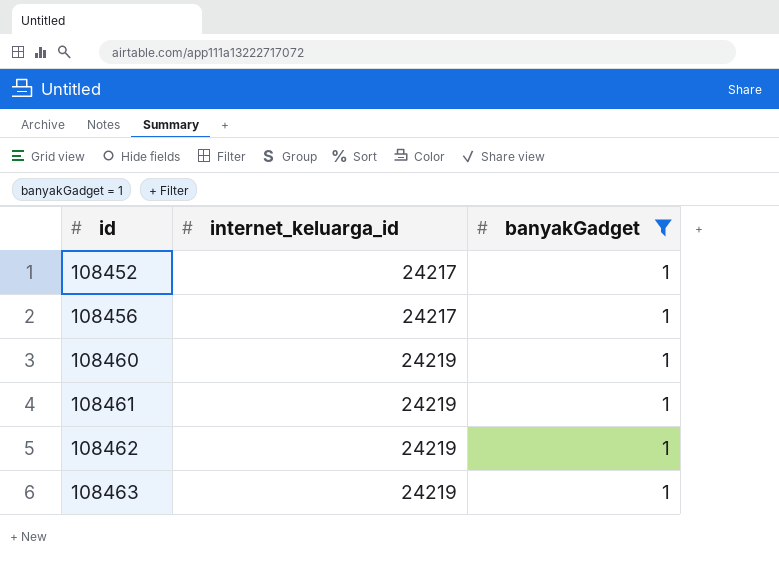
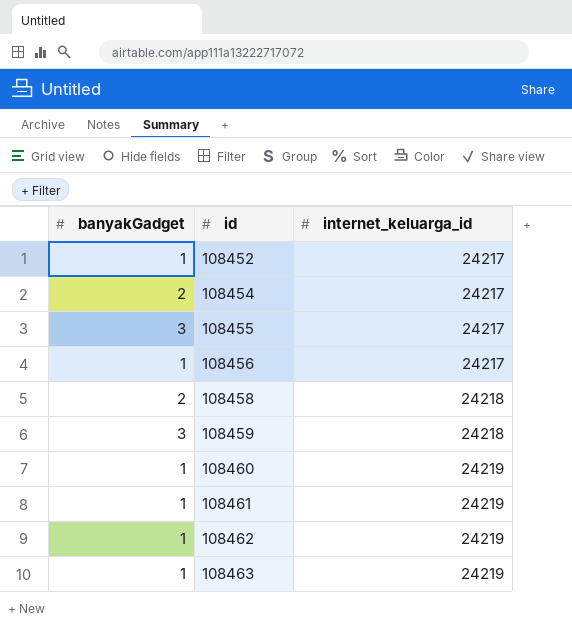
filter: banyakGadget = 1 -> none
column banyakGadget | position: 3 -> 1

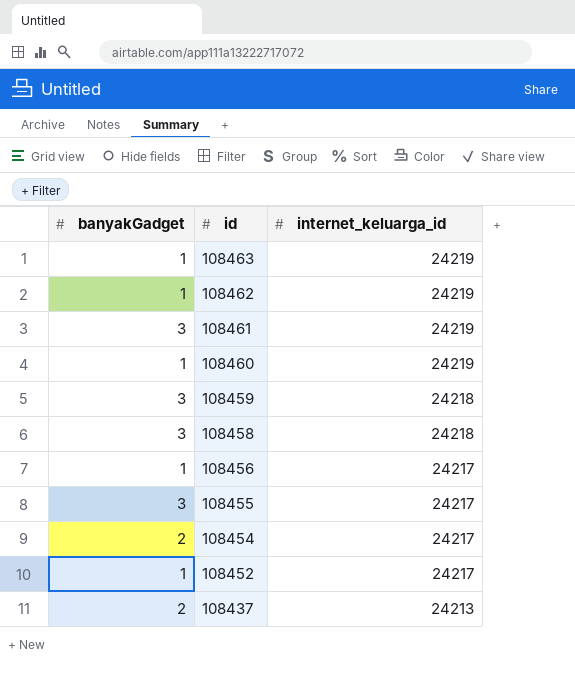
row order: id ascending -> id descending
108461 | banyakGadget: 1 -> 3
108458 | banyakGadget: 2 -> 3
row 108437: none -> 2 | 24213

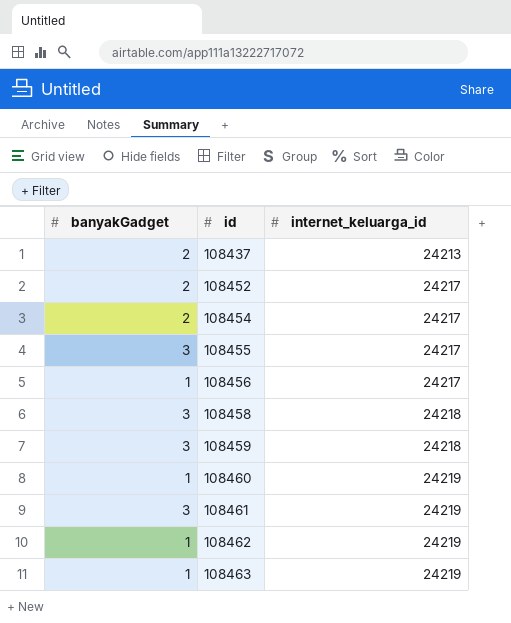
row order: id descending -> id ascending
108452 | banyakGadget: 1 -> 2

